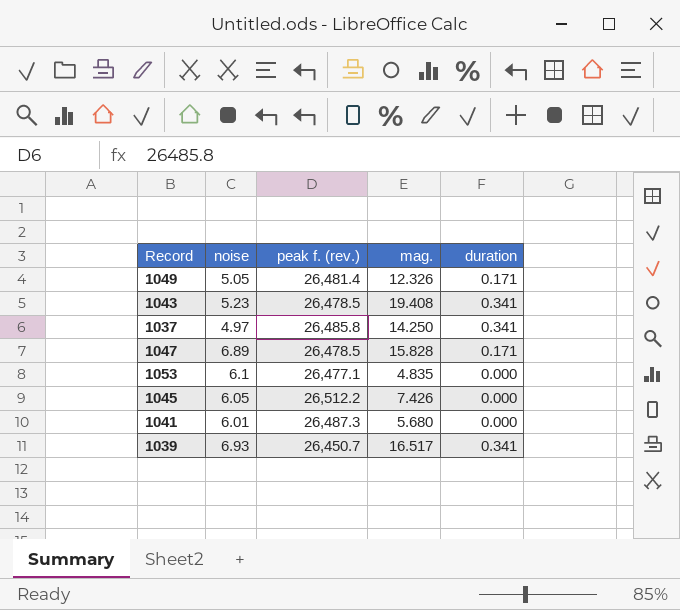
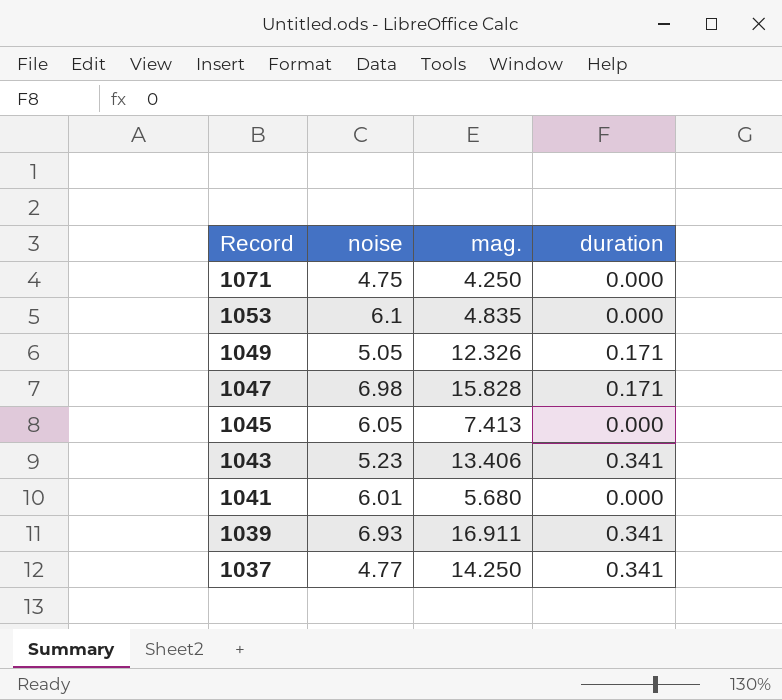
row order: none -> Record descending
column peak f. (rev.) | position: 3 -> none
row 1071: none -> 4.75 | 4.250 | 0.000
1047 | noise: 6.89 -> 6.98
1045 | mag.: 7.426 -> 7.413
1043 | mag.: 19.408 -> 13.406
1039 | mag.: 16.517 -> 16.911
1037 | noise: 4.97 -> 4.77

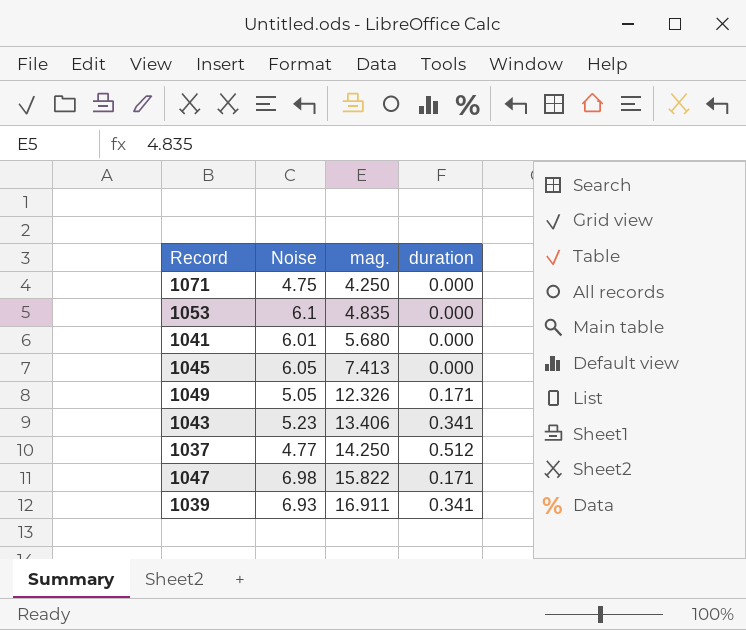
row order: Record descending -> mag. ascending
column name: noise -> Noise
1037 | duration: 0.341 -> 0.512
1047 | mag.: 15.828 -> 15.822

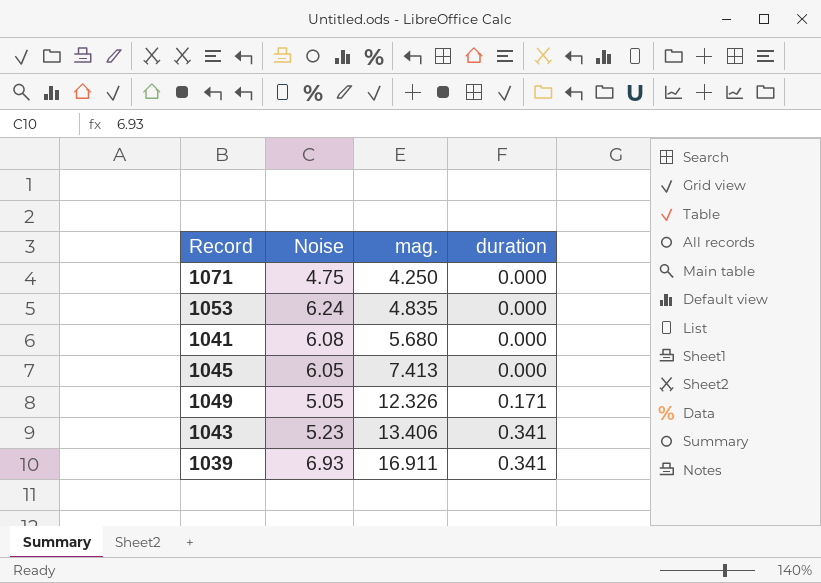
row 1037: 4.77 | 14.250 | 0.512 -> none
row 1047: 6.98 | 15.822 | 0.171 -> none
1053 | Noise: 6.1 -> 6.24
1041 | Noise: 6.01 -> 6.08

